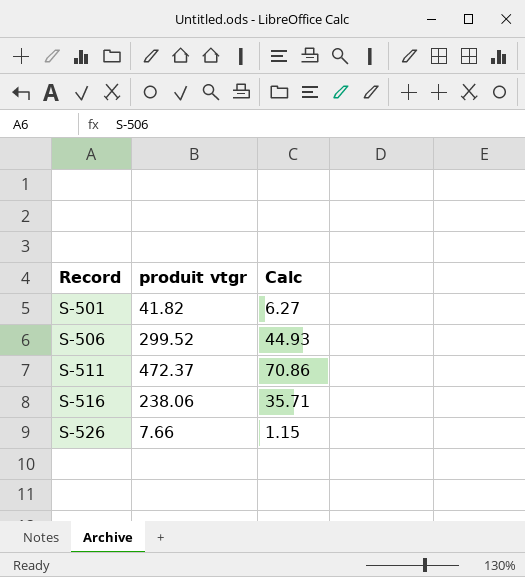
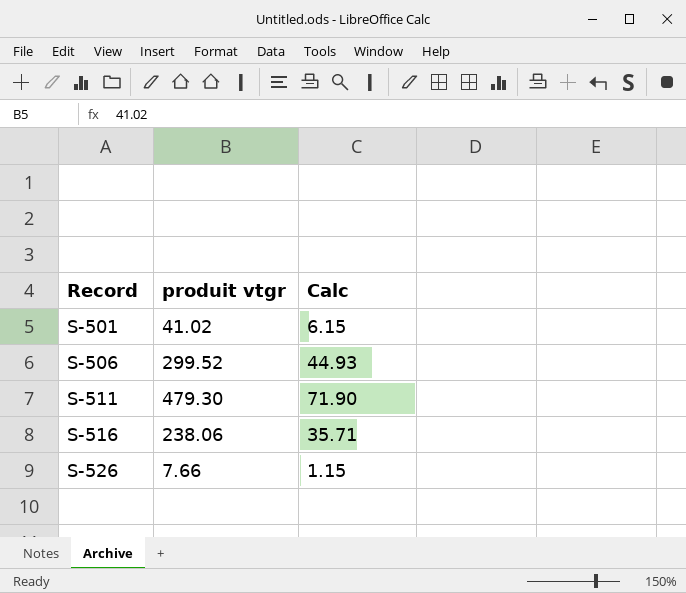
S-501 | produit vtgr: 41.82 -> 41.02
S-501 | Calc: 6.27 -> 6.15
S-511 | produit vtgr: 472.37 -> 479.30
S-511 | Calc: 70.86 -> 71.90

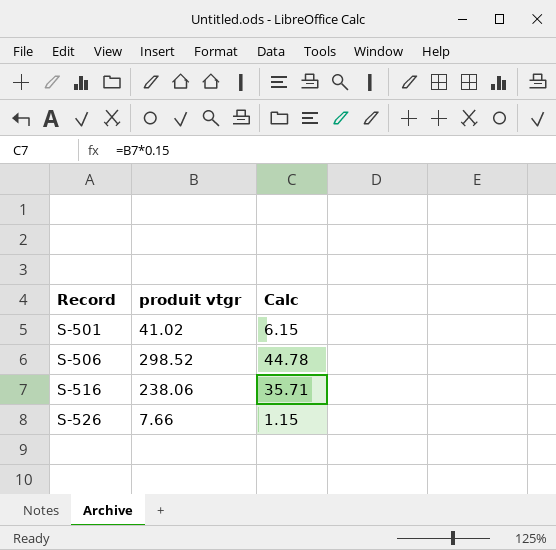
row S-511: 479.30 | 71.90 -> none
S-506 | produit vtgr: 299.52 -> 298.52
S-506 | Calc: 44.93 -> 44.78

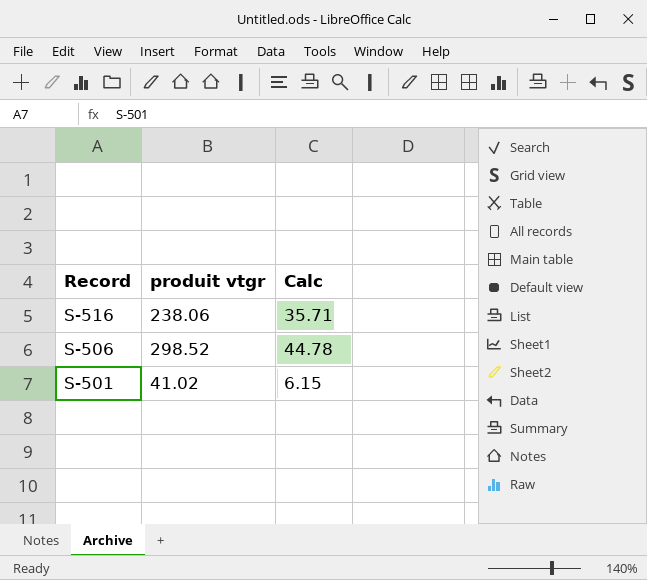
row order: Record ascending -> Record descending
row S-526: 7.66 | 1.15 -> none

